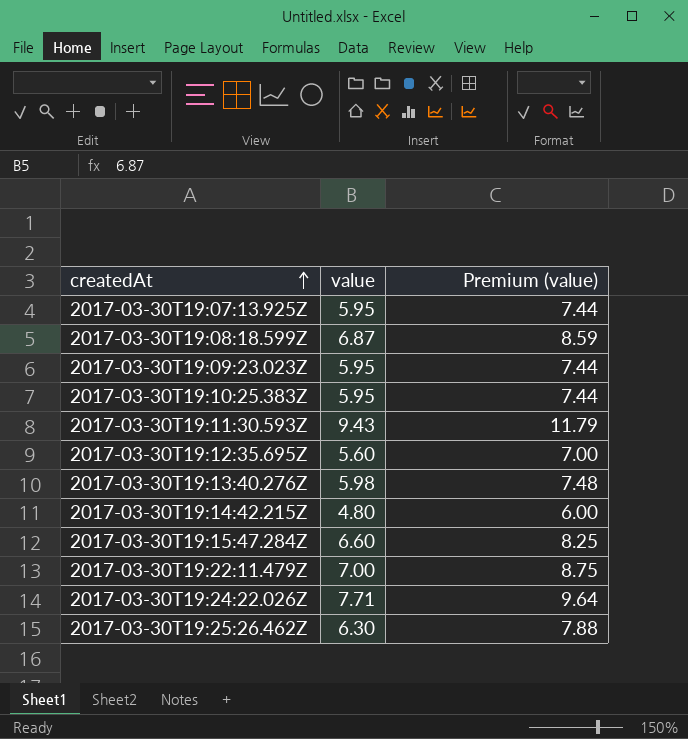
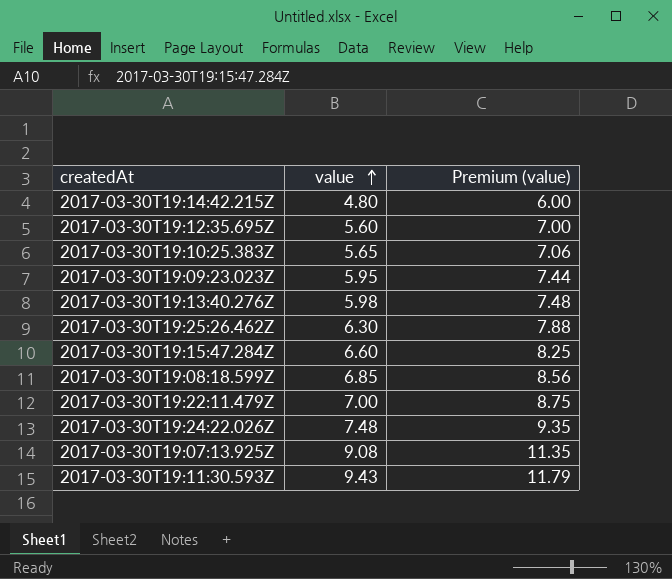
row order: createdAt ascending -> value ascending
2017-03-30T19:10:25.383Z | value: 5.95 -> 5.65
2017-03-30T19:10:25.383Z | Premium (value): 7.44 -> 7.06
2017-03-30T19:08:18.599Z | value: 6.87 -> 6.85
2017-03-30T19:08:18.599Z | Premium (value): 8.59 -> 8.56
2017-03-30T19:24:22.026Z | value: 7.71 -> 7.48
2017-03-30T19:24:22.026Z | Premium (value): 9.64 -> 9.35
2017-03-30T19:07:13.925Z | value: 5.95 -> 9.08
2017-03-30T19:07:13.925Z | Premium (value): 7.44 -> 11.35

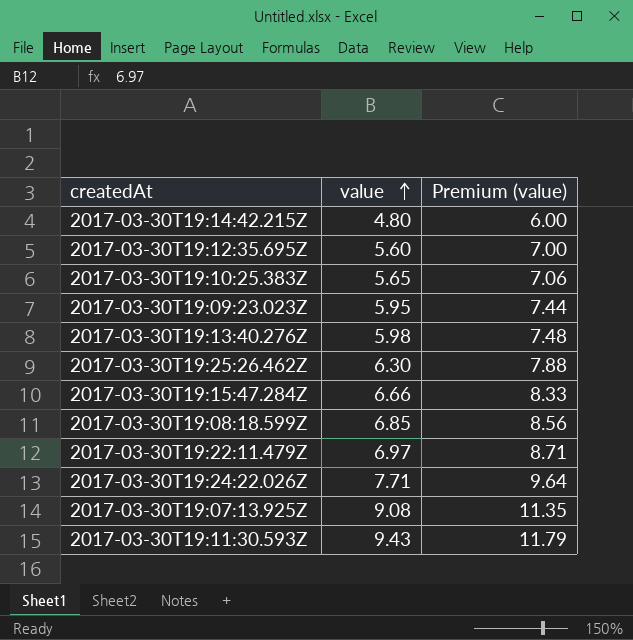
2017-03-30T19:15:47.284Z | value: 6.60 -> 6.66
2017-03-30T19:15:47.284Z | Premium (value): 8.25 -> 8.33
2017-03-30T19:22:11.479Z | value: 7.00 -> 6.97
2017-03-30T19:22:11.479Z | Premium (value): 8.75 -> 8.71
2017-03-30T19:24:22.026Z | value: 7.48 -> 7.71
2017-03-30T19:24:22.026Z | Premium (value): 9.35 -> 9.64

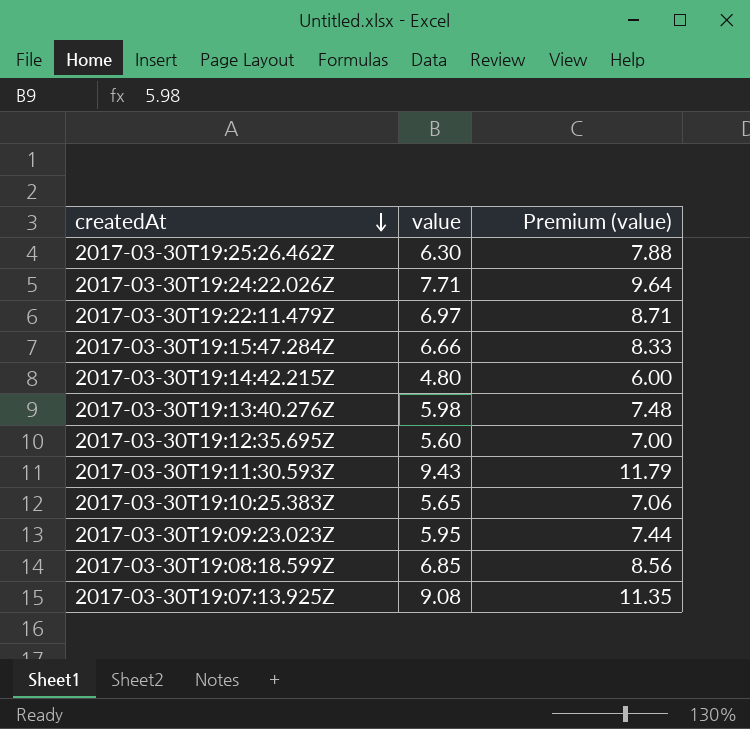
row order: value ascending -> createdAt descending

